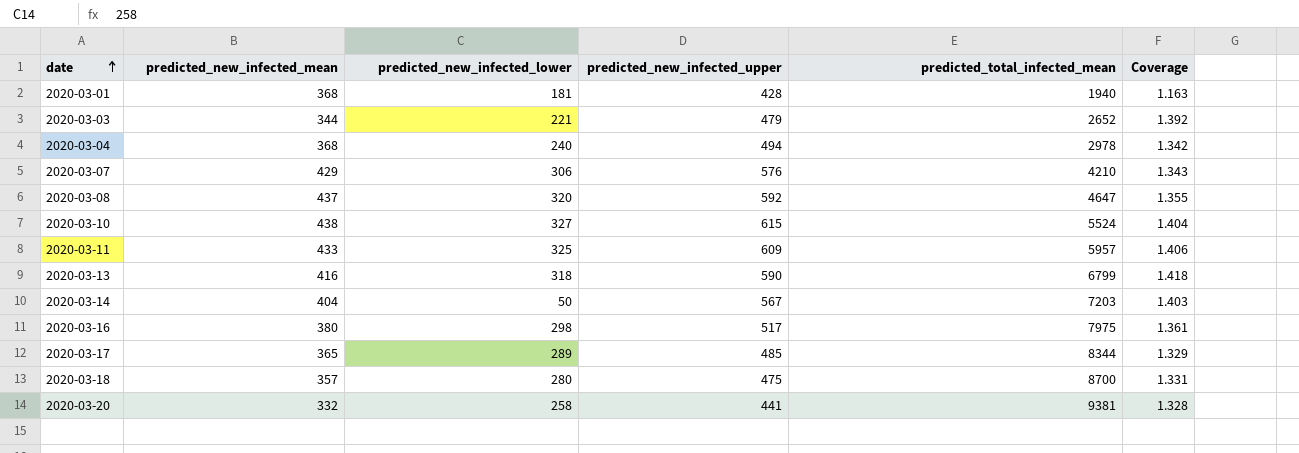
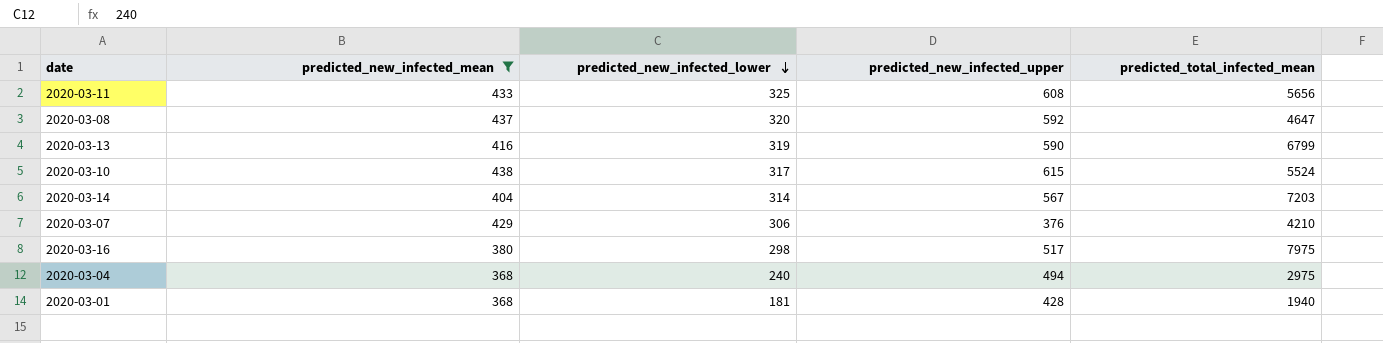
filter: none -> predicted_new_infected_mean >= 368
row order: date ascending -> predicted_new_infected_lower descending
column Coverage | formula: [predicted_new_infected_upper] / [predicted_new_infected_mean] -> none
2020-03-11 | predicted_new_infected_upper: 609 -> 608
2020-03-11 | predicted_total_infected_mean: 5957 -> 5656
2020-03-13 | predicted_new_infected_lower: 318 -> 319
2020-03-10 | predicted_new_infected_lower: 327 -> 317
2020-03-14 | predicted_new_infected_lower: 50 -> 314
2020-03-07 | predicted_new_infected_upper: 576 -> 376
2020-03-04 | predicted_total_infected_mean: 2978 -> 2975

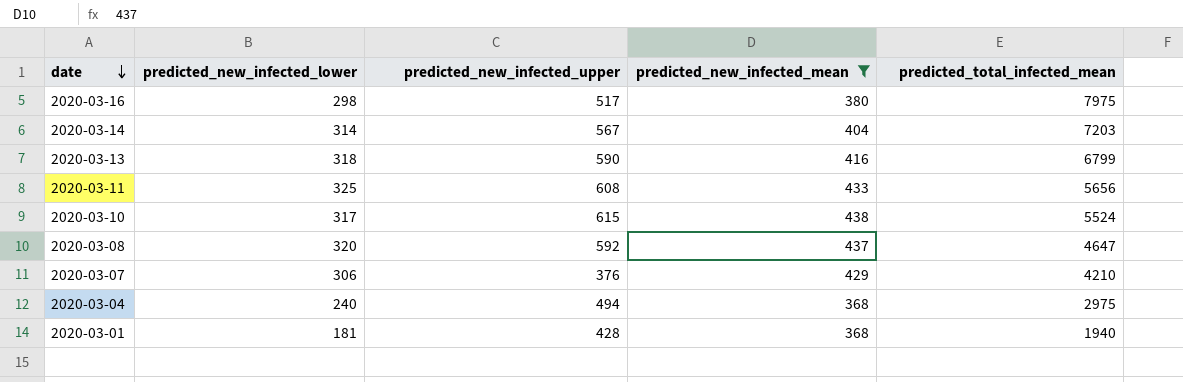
row order: predicted_new_infected_lower descending -> date descending
column predicted_new_infected_mean | position: 2 -> 4
2020-03-13 | predicted_new_infected_lower: 319 -> 318

